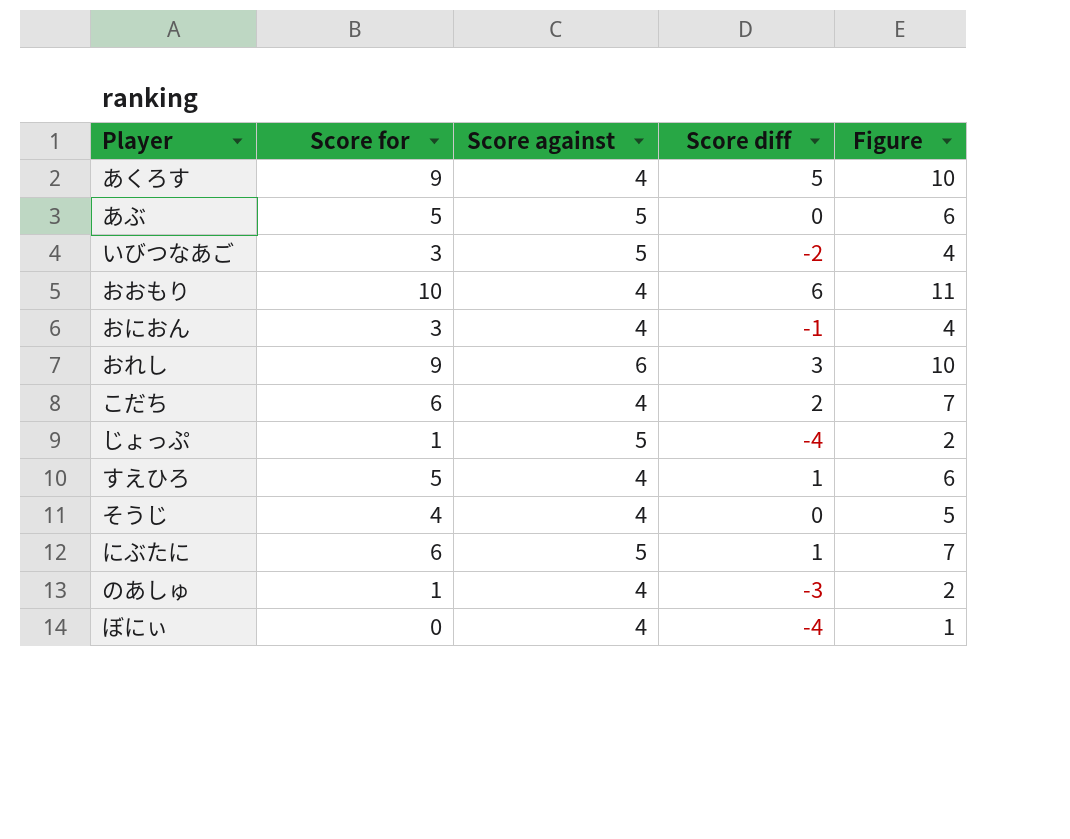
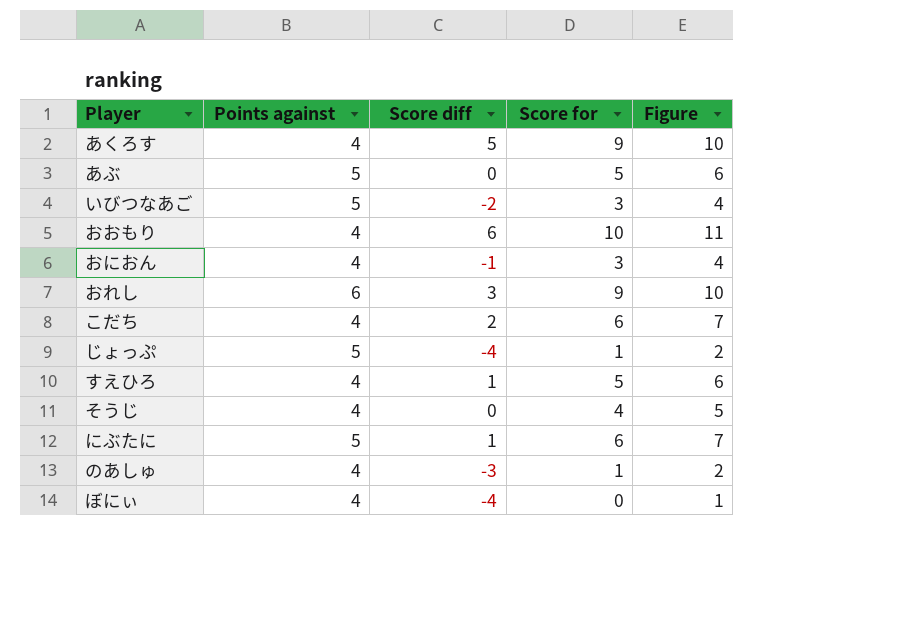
column name: Score against -> Points against
column Score for | position: 2 -> 4

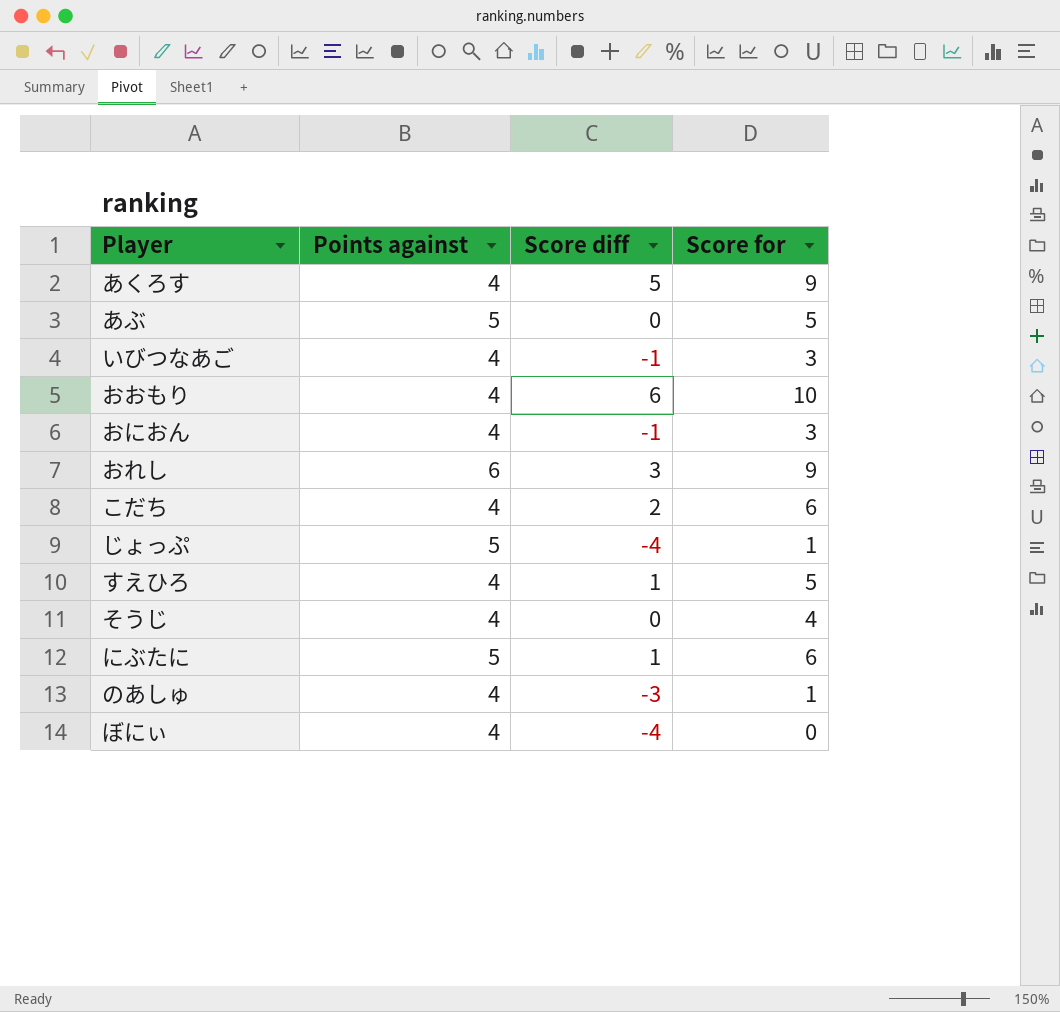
column Figure | formula: [Score for] + 1 -> none
いびつなあご | Points against: 5 -> 4
いびつなあご | Score diff: -2 -> -1

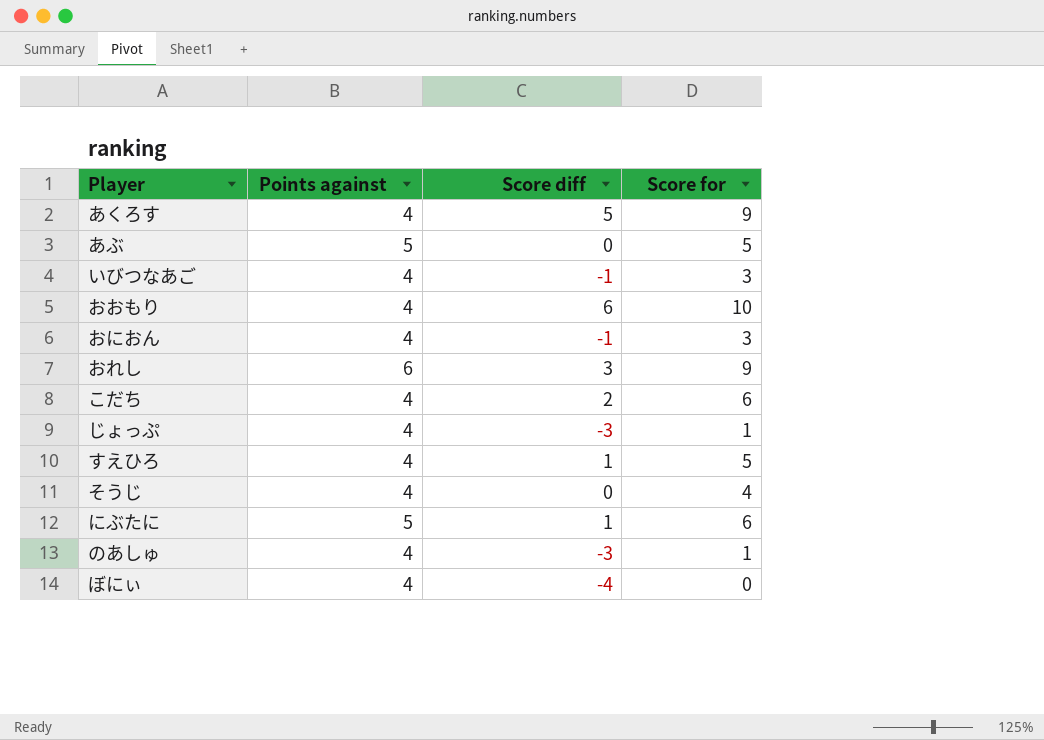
じょっぷ | Points against: 5 -> 4
じょっぷ | Score diff: -4 -> -3

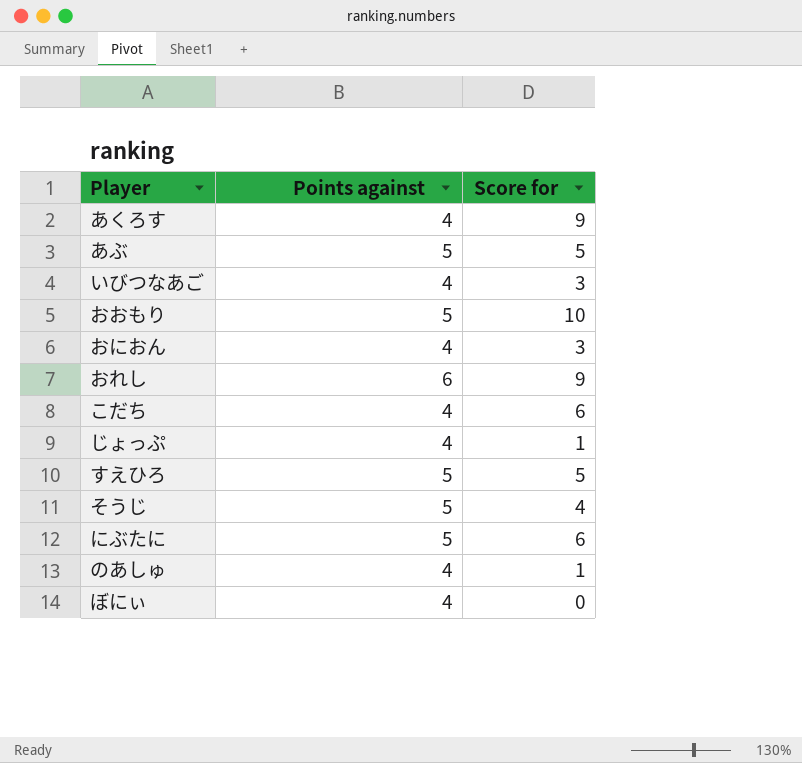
column Score diff | formula: [Score for] - [Points against] -> none
おおもり | Points against: 4 -> 5
すえひろ | Points against: 4 -> 5
そうじ | Points against: 4 -> 5

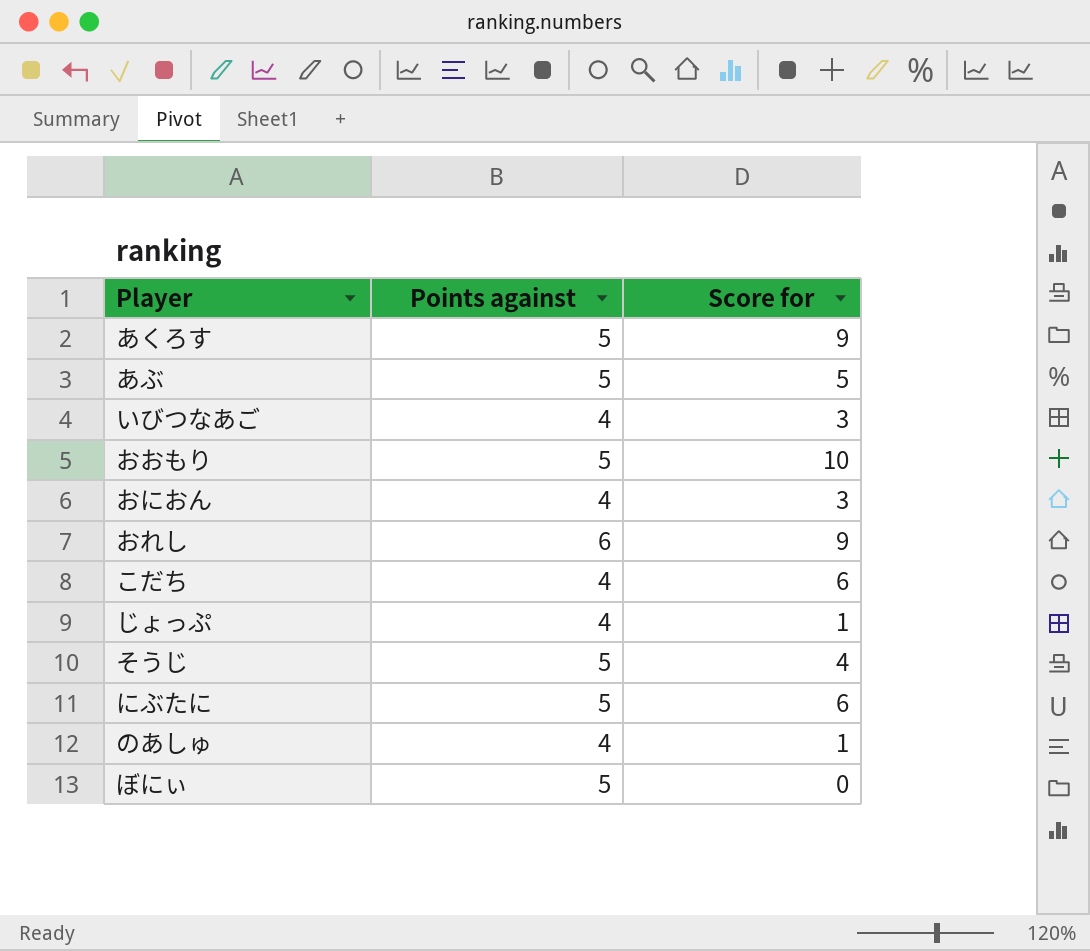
row すえひろ: 5 | 5 -> none
あくろす | Points against: 4 -> 5
ぼにぃ | Points against: 4 -> 5

